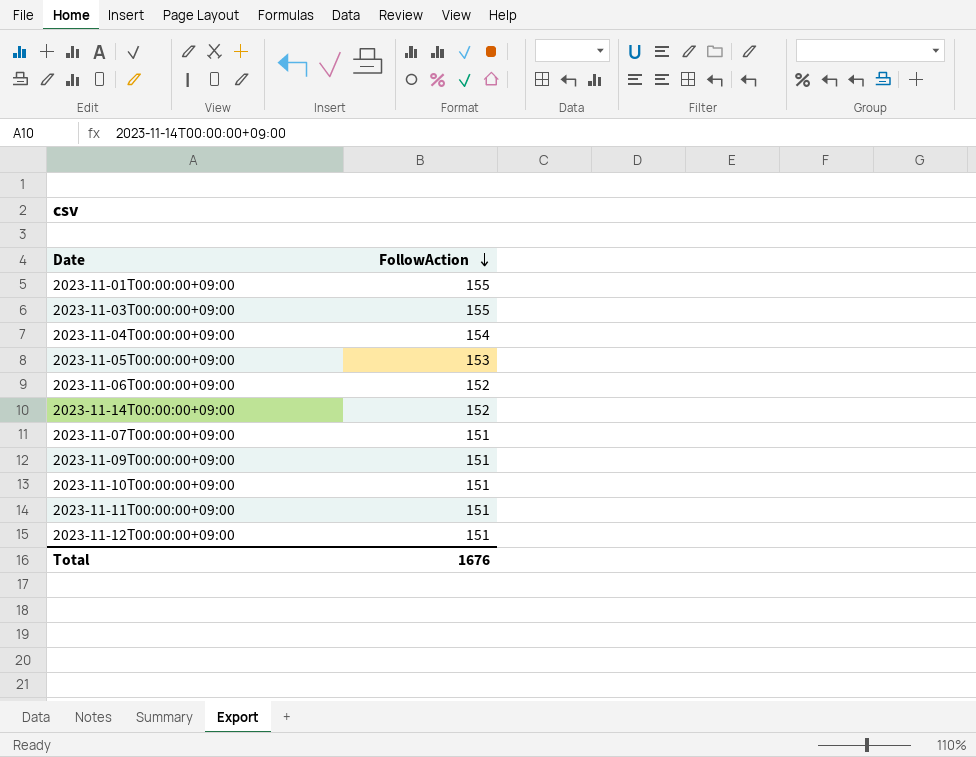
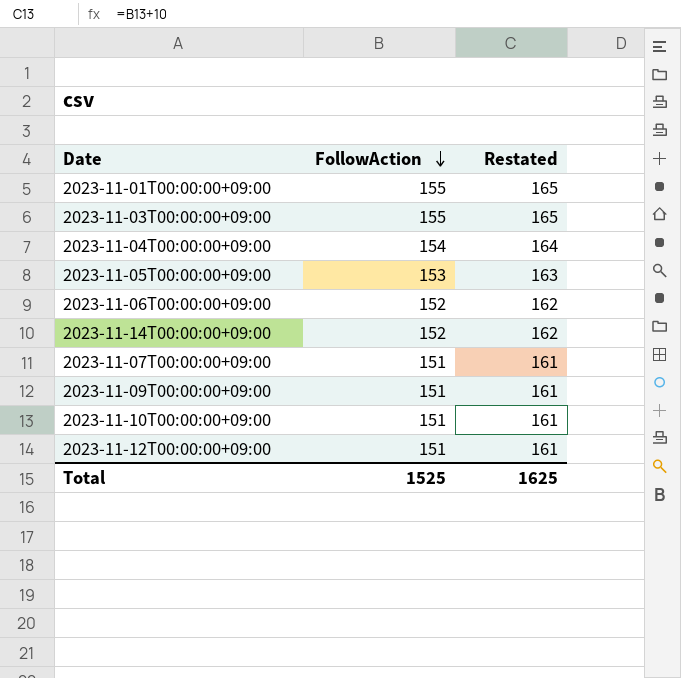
column Restated | formula: none -> [FollowAction] + 10
row 2023-11-11T00:00:00+09:00: 151 -> none
Total | FollowAction: 1676 -> 1525

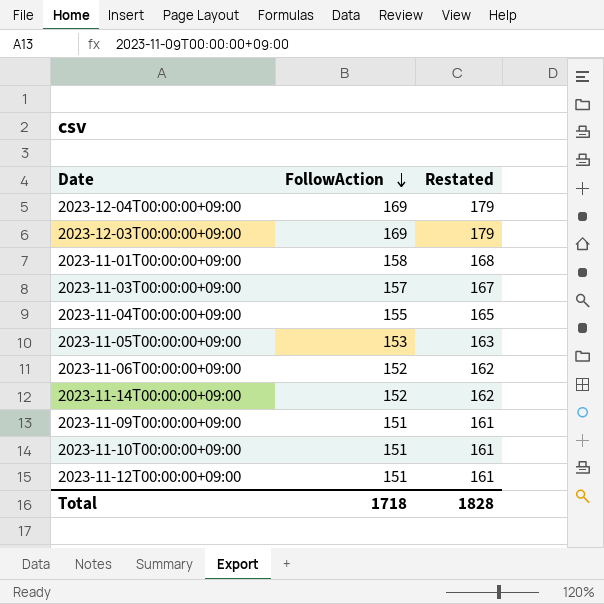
row 2023-11-07T00:00:00+09:00: 151 | 161 -> none
row 2023-12-04T00:00:00+09:00: none -> 169 | 179
row 2023-12-03T00:00:00+09:00: none -> 169 | 179
2023-11-01T00:00:00+09:00 | FollowAction: 155 -> 158
2023-11-01T00:00:00+09:00 | Restated: 165 -> 168
2023-11-03T00:00:00+09:00 | FollowAction: 155 -> 157
2023-11-03T00:00:00+09:00 | Restated: 165 -> 167
2023-11-04T00:00:00+09:00 | FollowAction: 154 -> 155
2023-11-04T00:00:00+09:00 | Restated: 164 -> 165
Total | FollowAction: 1525 -> 1718
Total | Restated: 1625 -> 1828

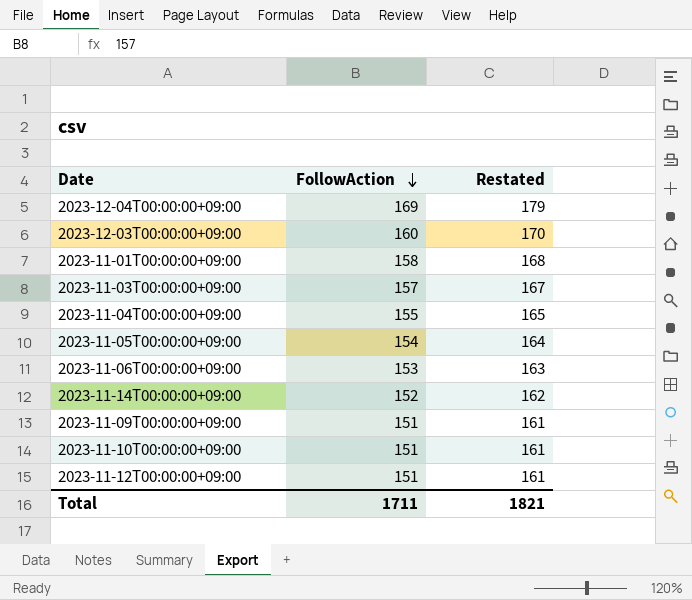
2023-12-03T00:00:00+09:00 | FollowAction: 169 -> 160
2023-12-03T00:00:00+09:00 | Restated: 179 -> 170
2023-11-05T00:00:00+09:00 | FollowAction: 153 -> 154
2023-11-05T00:00:00+09:00 | Restated: 163 -> 164
2023-11-06T00:00:00+09:00 | FollowAction: 152 -> 153
2023-11-06T00:00:00+09:00 | Restated: 162 -> 163
Total | FollowAction: 1718 -> 1711
Total | Restated: 1828 -> 1821

